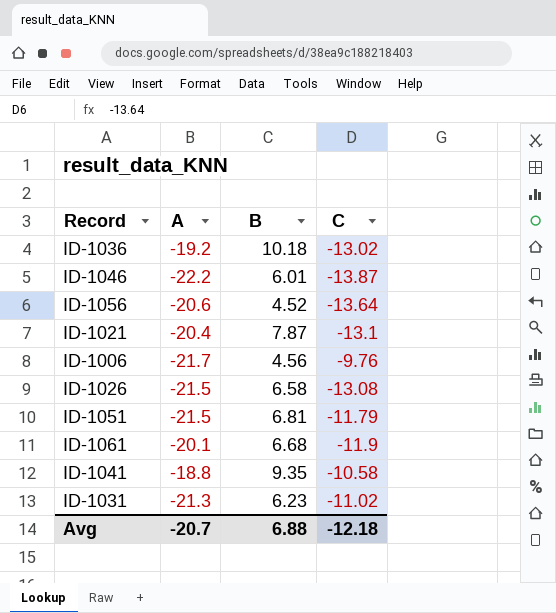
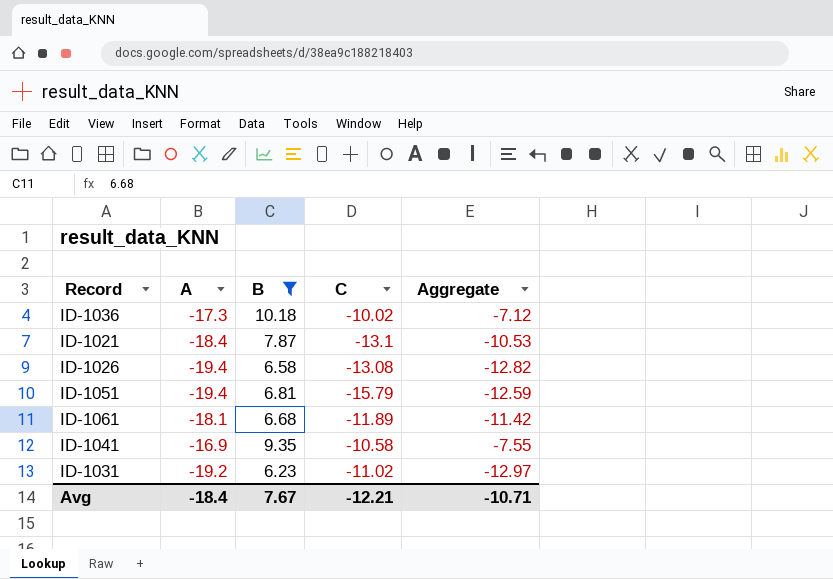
filter: none -> B >= 6.23
column Aggregate | formula: none -> [A] + [B]
ID-1036 | A: -19.2 -> -17.3
ID-1036 | C: -13.02 -> -10.02
ID-1021 | A: -20.4 -> -18.4
ID-1026 | A: -21.5 -> -19.4
ID-1051 | A: -21.5 -> -19.4
ID-1051 | C: -11.79 -> -15.79
ID-1061 | A: -20.1 -> -18.1
ID-1061 | C: -11.9 -> -11.89
ID-1041 | A: -18.8 -> -16.9
ID-1031 | A: -21.3 -> -19.2
Avg | A: -20.7 -> -18.4
Avg | B: 6.88 -> 7.67
Avg | C: -12.18 -> -12.21

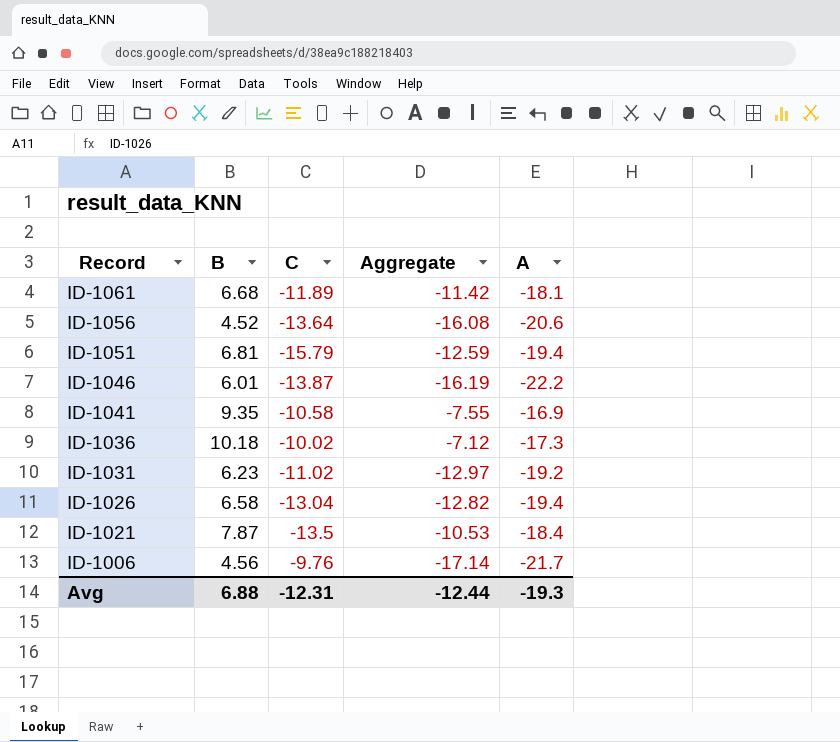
filter: B >= 6.23 -> none
row order: none -> Record descending
column A | position: 2 -> 5
ID-1026 | C: -13.08 -> -13.04
ID-1021 | C: -13.1 -> -13.5
Avg | B: 7.67 -> 6.88
Avg | C: -12.21 -> -12.31
Avg | Aggregate: -10.71 -> -12.44
Avg | A: -18.4 -> -19.3

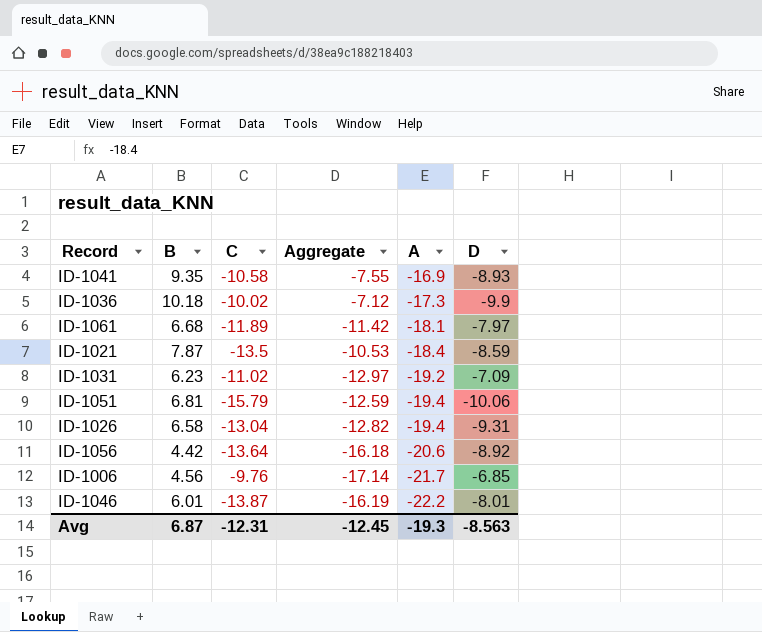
row order: Record descending -> A descending
column D | position: none -> 6
ID-1056 | B: 4.52 -> 4.42
ID-1056 | Aggregate: -16.08 -> -16.18
Avg | B: 6.88 -> 6.87
Avg | Aggregate: -12.44 -> -12.45

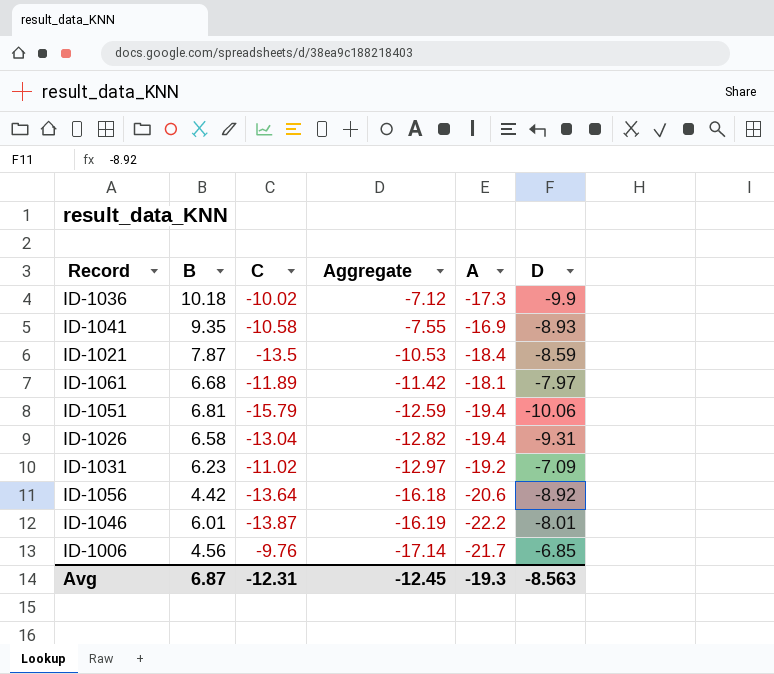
row order: A descending -> Aggregate descending

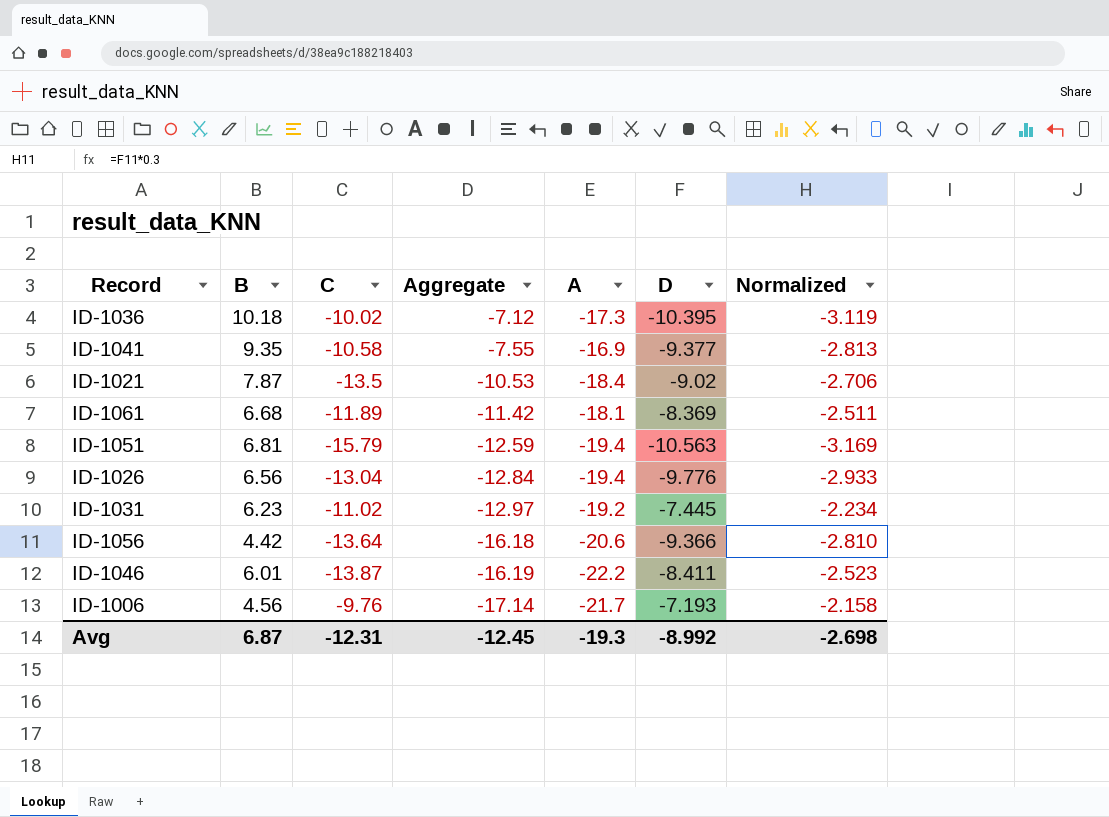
column Normalized | formula: none -> [D] * 0.3
ID-1036 | D: -9.9 -> -10.395
ID-1041 | D: -8.93 -> -9.377
ID-1021 | D: -8.59 -> -9.02
ID-1061 | D: -7.97 -> -8.369
ID-1051 | D: -10.06 -> -10.563
ID-1026 | B: 6.58 -> 6.56
ID-1026 | Aggregate: -12.82 -> -12.84
ID-1026 | D: -9.31 -> -9.776
ID-1031 | D: -7.09 -> -7.445
ID-1056 | D: -8.92 -> -9.366
ID-1046 | D: -8.01 -> -8.411
ID-1006 | D: -6.85 -> -7.193
Avg | D: -8.563 -> -8.992

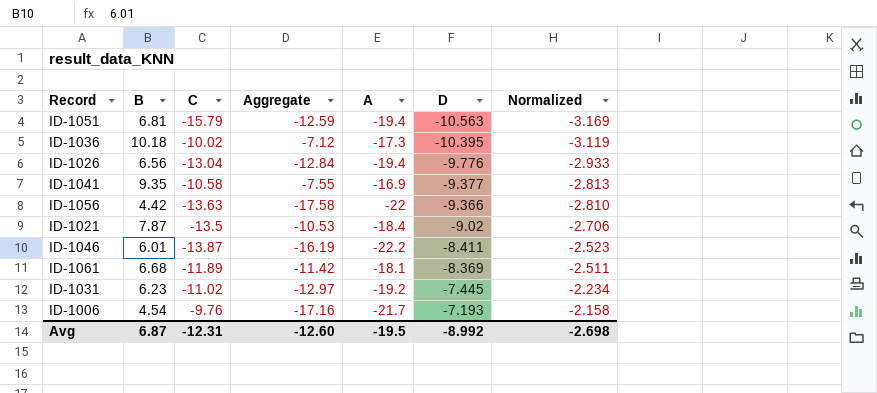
row order: Aggregate descending -> D ascending
ID-1056 | C: -13.64 -> -13.63
ID-1056 | Aggregate: -16.18 -> -17.58
ID-1056 | A: -20.6 -> -22
ID-1006 | B: 4.56 -> 4.54
ID-1006 | Aggregate: -17.14 -> -17.16
Avg | Aggregate: -12.45 -> -12.60
Avg | A: -19.3 -> -19.5

